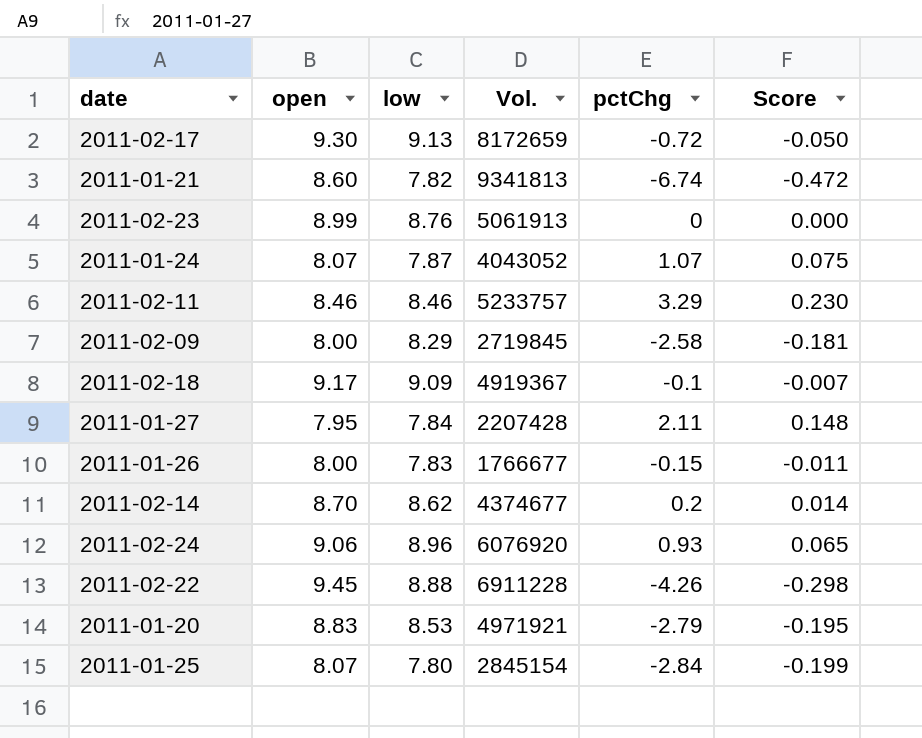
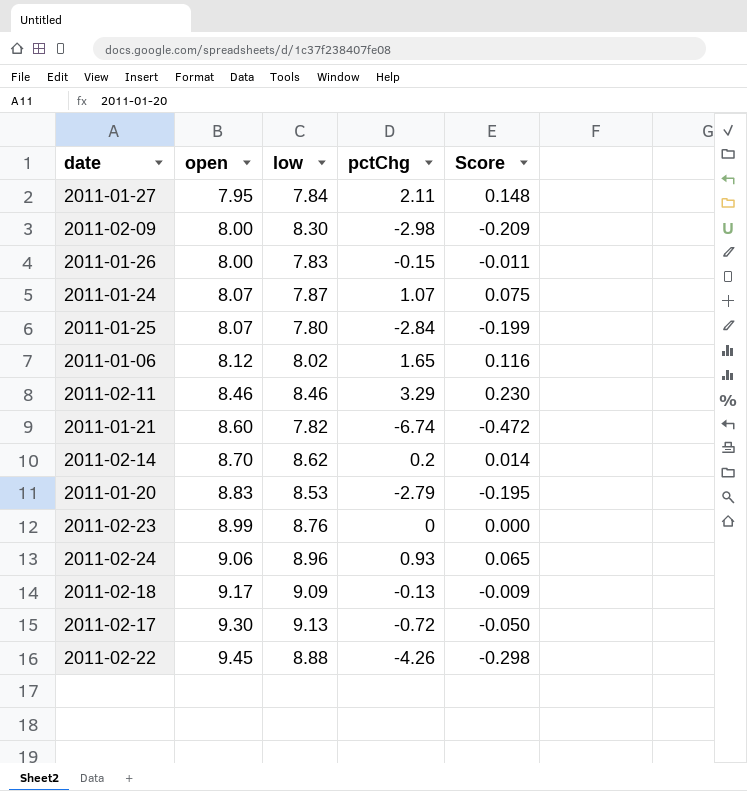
row order: none -> open ascending
column Vol. | position: 4 -> none
2011-02-09 | low: 8.29 -> 8.30
2011-02-09 | pctChg: -2.58 -> -2.98
2011-02-09 | Score: -0.181 -> -0.209
row 2011-01-06: none -> 8.12 | 8.02 | 1.65 | 0.116
2011-02-18 | pctChg: -0.1 -> -0.13
2011-02-18 | Score: -0.007 -> -0.009

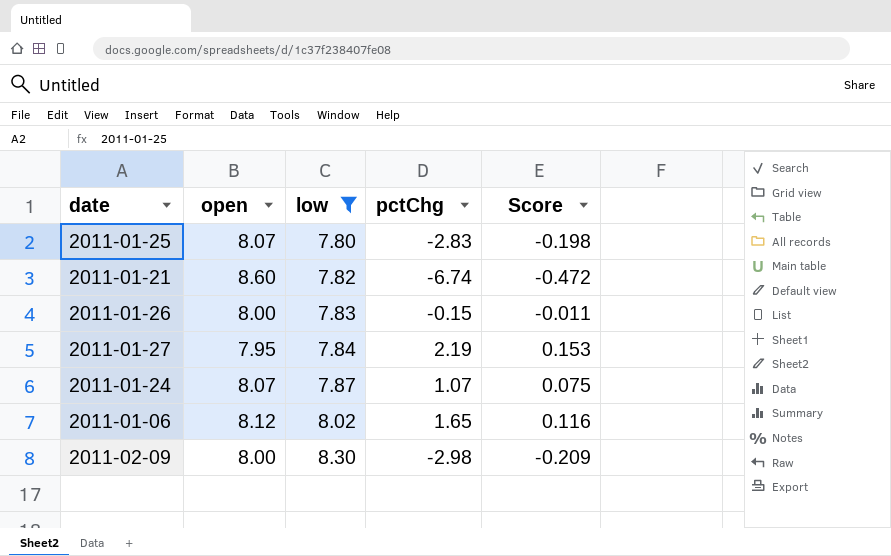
filter: none -> low <= 8.30
row order: open ascending -> low ascending
2011-01-25 | pctChg: -2.84 -> -2.83
2011-01-25 | Score: -0.199 -> -0.198
2011-01-27 | pctChg: 2.11 -> 2.19
2011-01-27 | Score: 0.148 -> 0.153

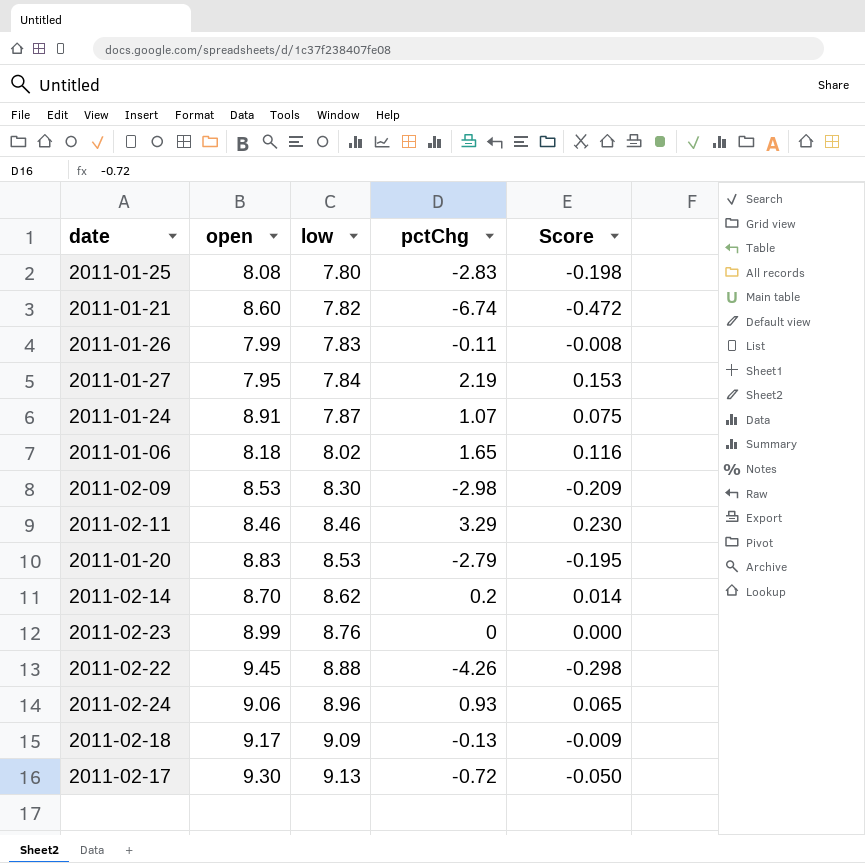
filter: low <= 8.30 -> none
2011-01-25 | open: 8.07 -> 8.08
2011-01-26 | open: 8.00 -> 7.99
2011-01-26 | pctChg: -0.15 -> -0.11
2011-01-26 | Score: -0.011 -> -0.008
2011-01-24 | open: 8.07 -> 8.91
2011-01-06 | open: 8.12 -> 8.18
2011-02-09 | open: 8.00 -> 8.53

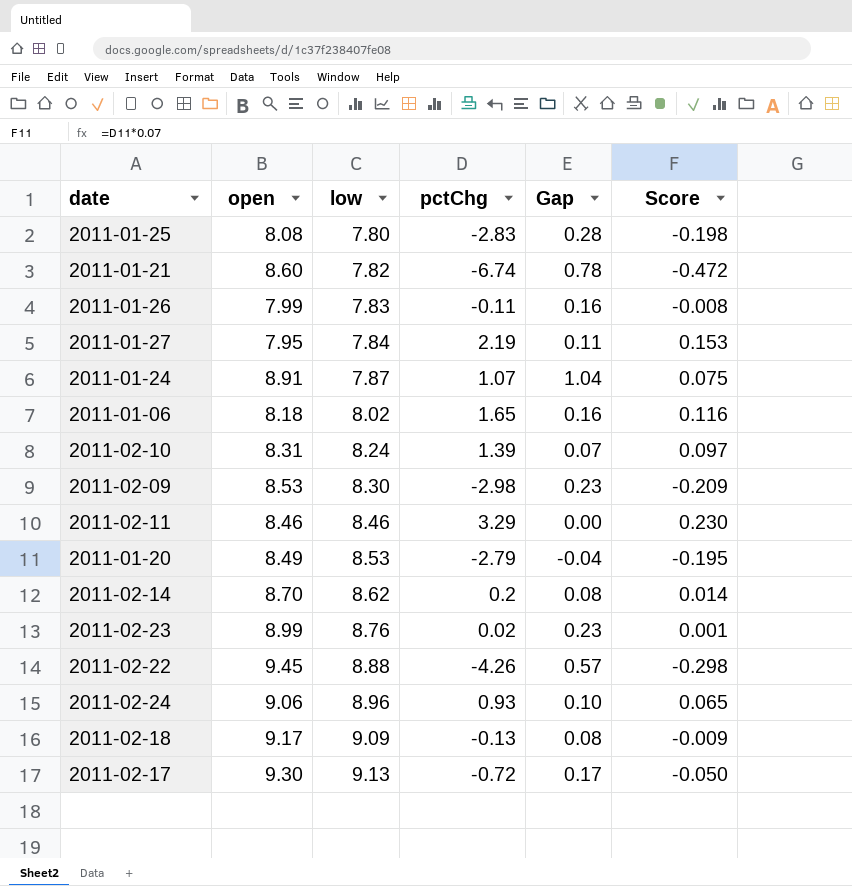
column Gap | formula: none -> [open] - [low]
row 2011-02-10: none -> 8.31 | 8.24 | 1.39 | 0.07 | 0.097
2011-01-20 | open: 8.83 -> 8.49
2011-02-23 | pctChg: 0 -> 0.02
2011-02-23 | Score: 0.000 -> 0.001

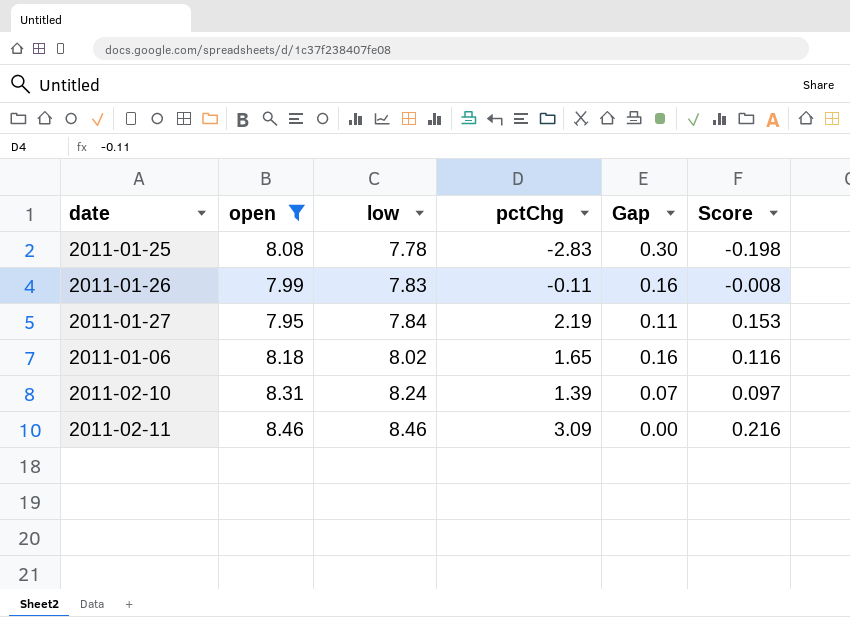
filter: none -> open <= 8.46
2011-01-25 | low: 7.80 -> 7.78
2011-01-25 | Gap: 0.28 -> 0.30
2011-02-11 | pctChg: 3.29 -> 3.09
2011-02-11 | Score: 0.230 -> 0.216

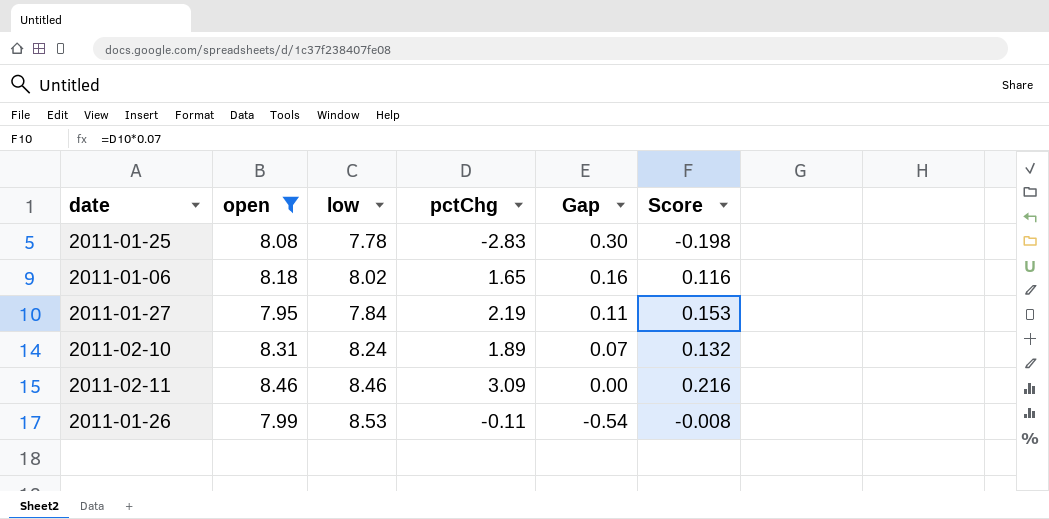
row order: low ascending -> Gap descending
2011-02-10 | pctChg: 1.39 -> 1.89
2011-02-10 | Score: 0.097 -> 0.132
2011-01-26 | low: 7.83 -> 8.53
2011-01-26 | Gap: 0.16 -> -0.54

